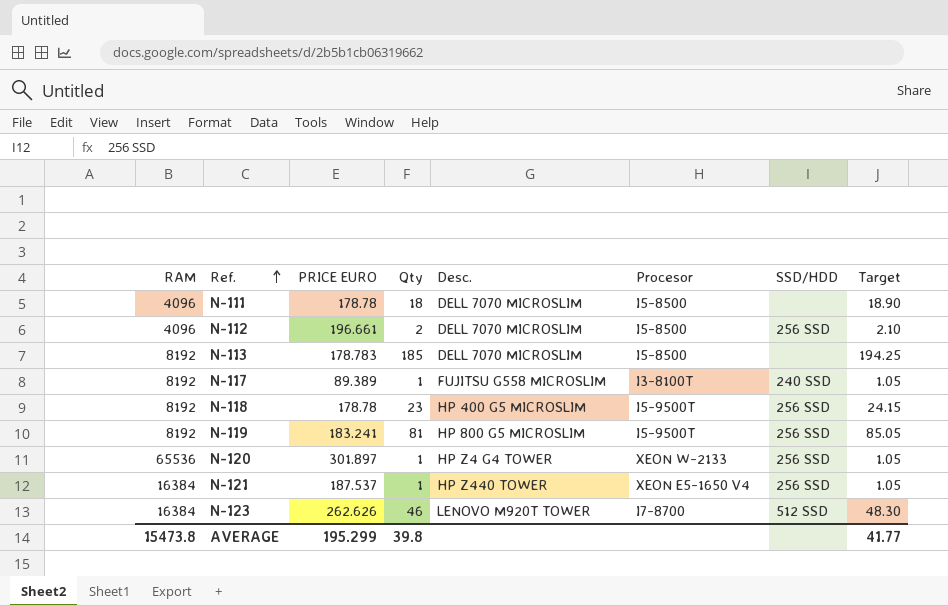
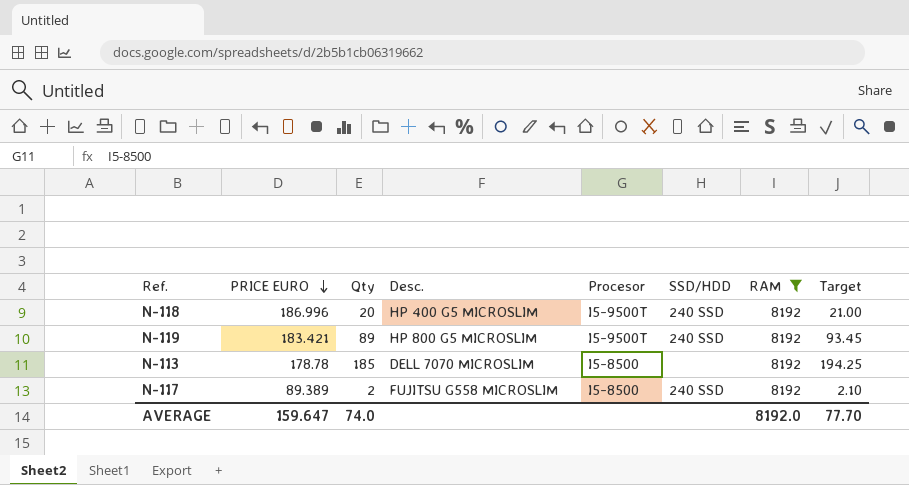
filter: none -> RAM = 8192
row order: Ref. ascending -> PRICE EURO descending
column RAM | position: 1 -> 7
N-118 | PRICE EURO: 178.78 -> 186.996
N-118 | Qty: 23 -> 20
N-118 | SSD/HDD: 256 SSD -> 240 SSD
N-118 | Target: 24.15 -> 21.00
N-119 | PRICE EURO: 183.241 -> 183.421
N-119 | Qty: 81 -> 89
N-119 | SSD/HDD: 256 SSD -> 240 SSD
N-119 | Target: 85.05 -> 93.45
N-113 | PRICE EURO: 178.783 -> 178.78
N-117 | Qty: 1 -> 2
N-117 | Procesor: I3-8100T -> I5-8500
N-117 | Target: 1.05 -> 2.10
AVERAGE | PRICE EURO: 195.299 -> 159.647
AVERAGE | Qty: 39.8 -> 74.0
AVERAGE | RAM: 15473.8 -> 8192.0
AVERAGE | Target: 41.77 -> 77.70

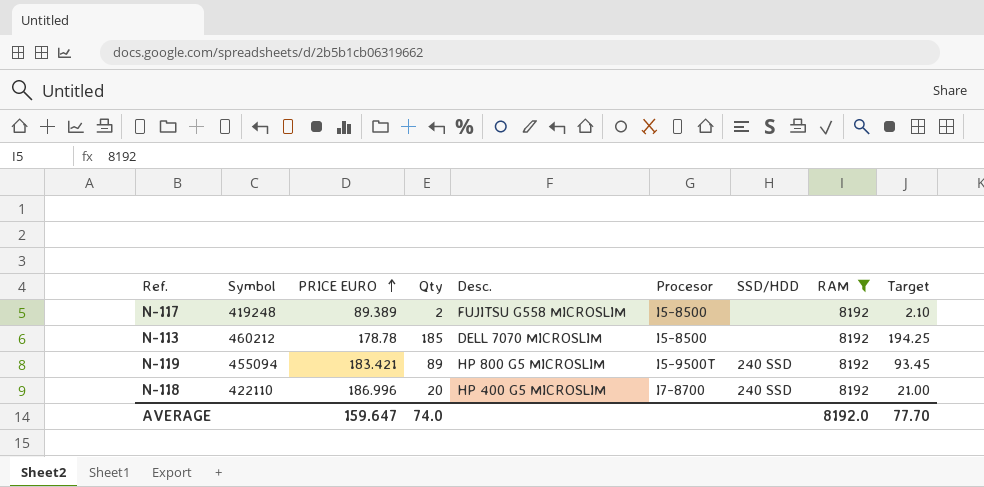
row order: PRICE EURO descending -> PRICE EURO ascending
column Symbol | position: none -> 2
N-117 | SSD/HDD: 240 SSD -> none
N-118 | Procesor: I5-9500T -> I7-8700

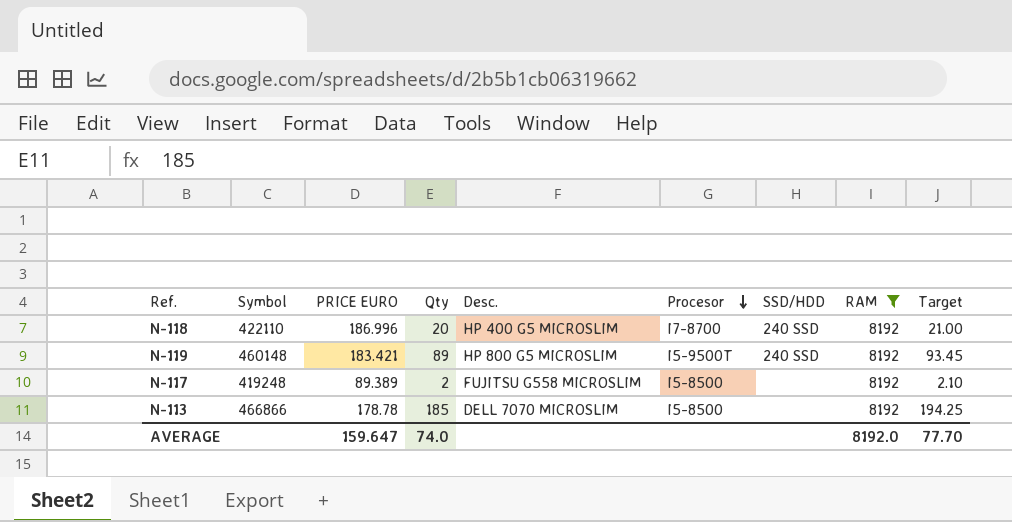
row order: PRICE EURO ascending -> Procesor descending
N-119 | Symbol: 455094 -> 460148
N-113 | Symbol: 460212 -> 466866

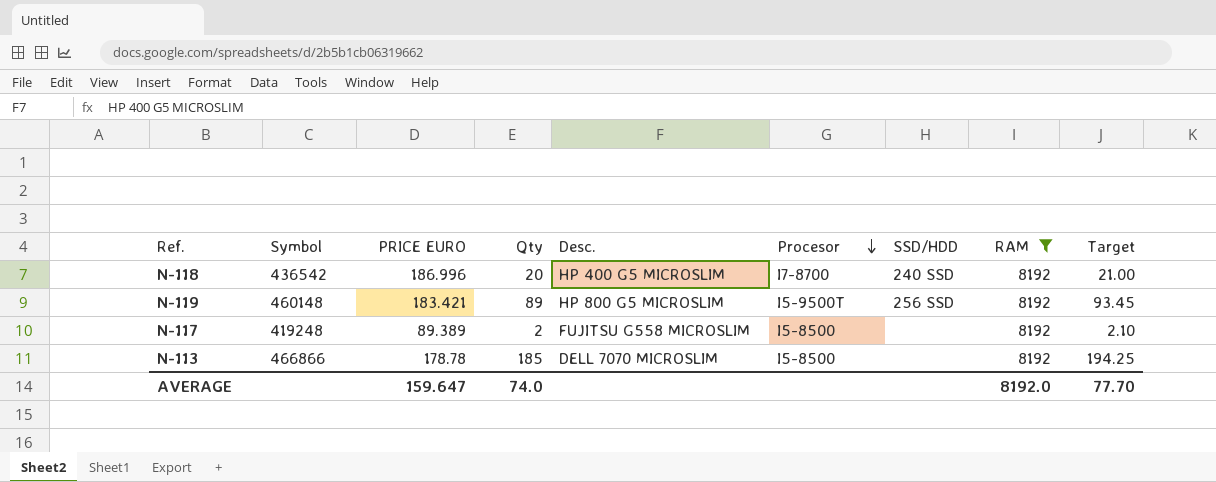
N-118 | Symbol: 422110 -> 436542
N-119 | SSD/HDD: 240 SSD -> 256 SSD

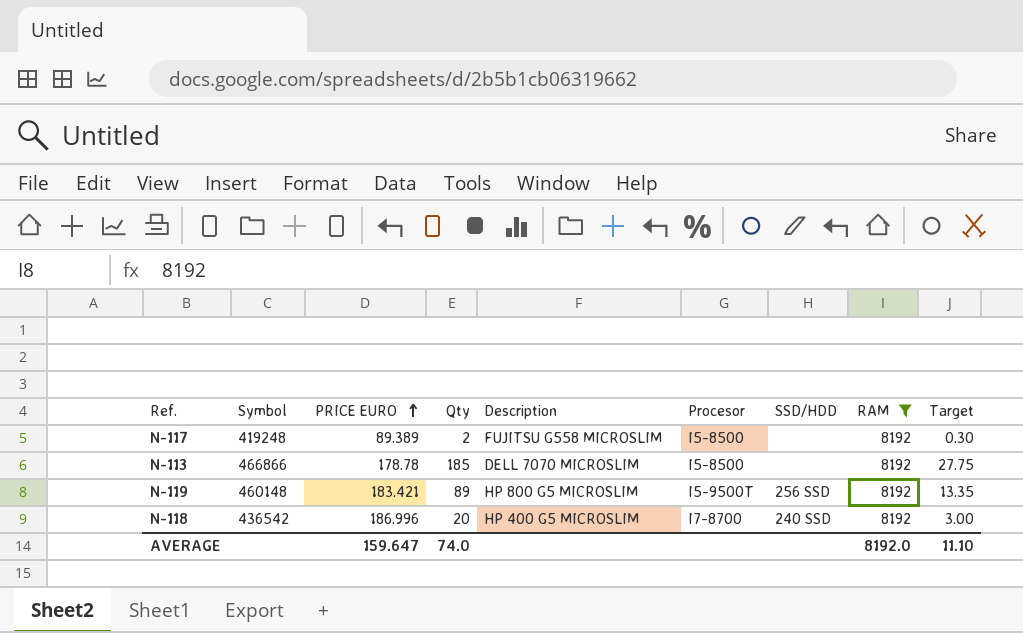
row order: Procesor descending -> PRICE EURO ascending
column name: Desc. -> Description
column Target | formula: [Qty] * 1.05 -> [Qty] * 0.15
AVERAGE | Target: 77.70 -> 11.10

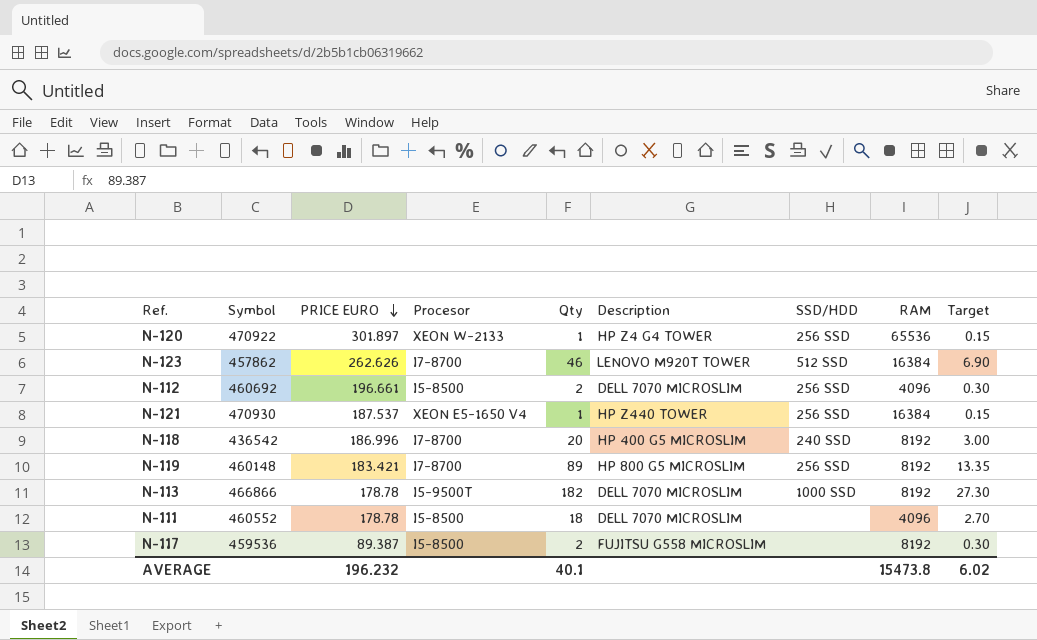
filter: RAM = 8192 -> none
row order: PRICE EURO ascending -> PRICE EURO descending
column Procesor | position: 6 -> 4
N-119 | Procesor: I5-9500T -> I7-8700
N-113 | Procesor: I5-8500 -> I5-9500T
N-113 | Qty: 185 -> 182
N-113 | SSD/HDD: none -> 1000 SSD
N-113 | Target: 27.75 -> 27.30
N-117 | Symbol: 419248 -> 459536
N-117 | PRICE EURO: 89.389 -> 89.387
AVERAGE | PRICE EURO: 159.647 -> 196.232
AVERAGE | Qty: 74.0 -> 40.1
AVERAGE | RAM: 8192.0 -> 15473.8
AVERAGE | Target: 11.10 -> 6.02

